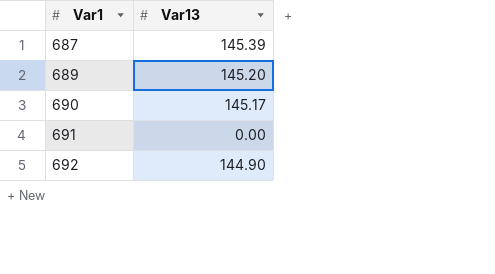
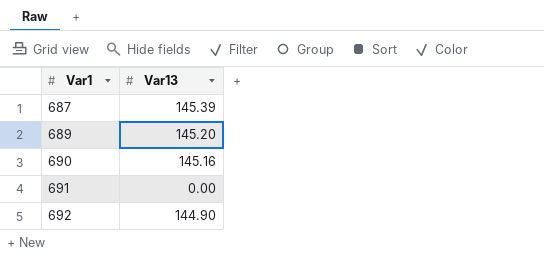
690 | Var13: 145.17 -> 145.16

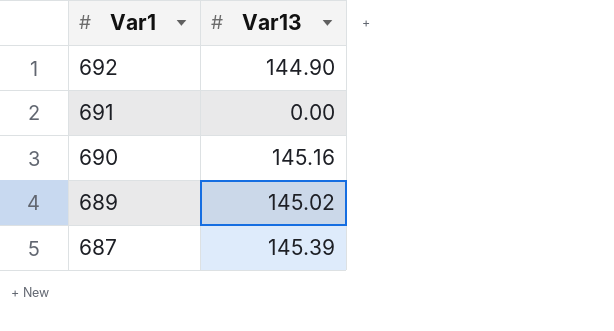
row order: Var1 ascending -> Var1 descending
689 | Var13: 145.20 -> 145.02

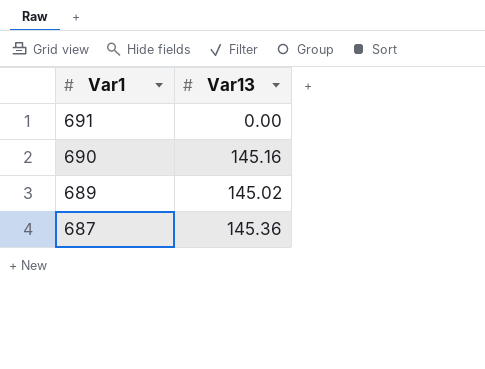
row 692: 144.90 -> none
687 | Var13: 145.39 -> 145.36

